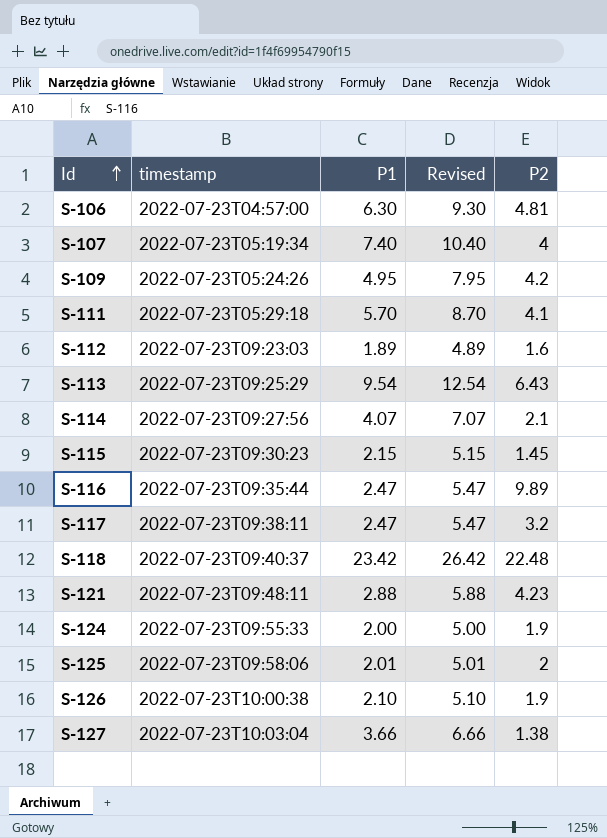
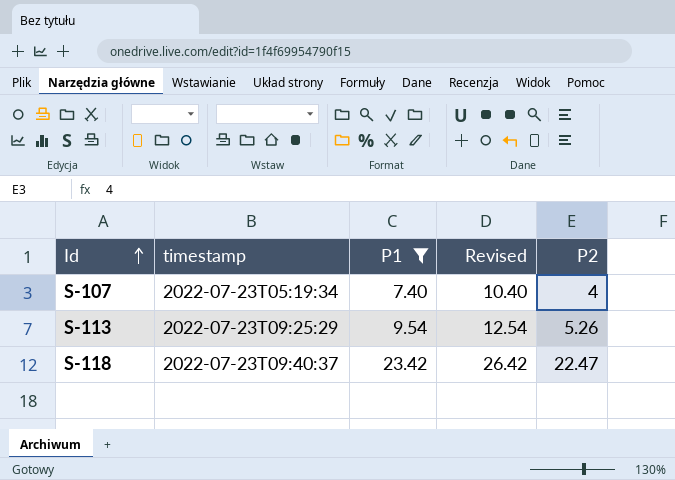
filter: none -> P1 >= 7.40
S-113 | P2: 6.43 -> 5.26
S-118 | P2: 22.48 -> 22.47

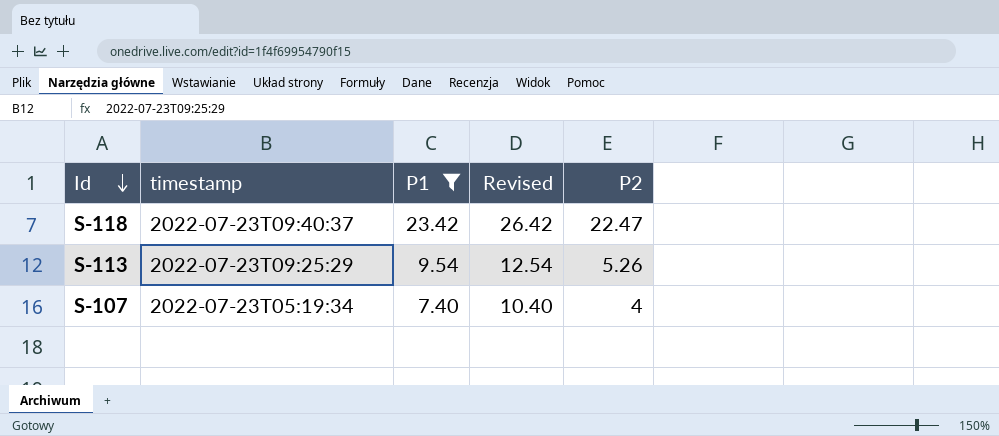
row order: Id ascending -> Id descending

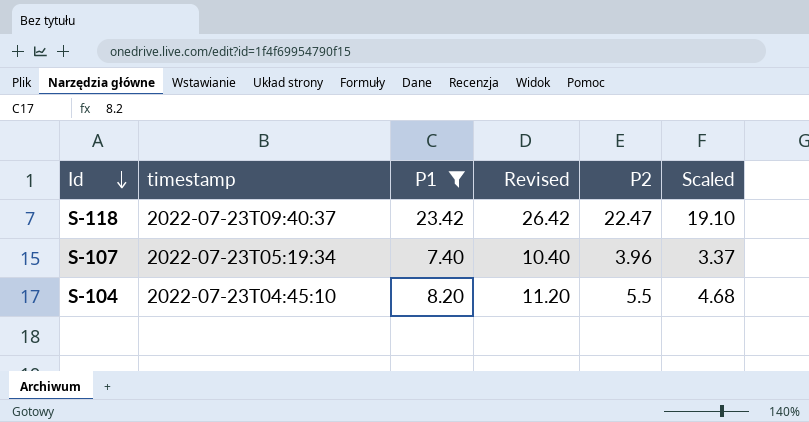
column Scaled | formula: none -> [P2] * 0.85
row S-113: 2022-07-23T09:25:29 | 9.54 | 12.54 | 5.26 -> none
S-107 | P2: 4 -> 3.96
row S-104: none -> 2022-07-23T04:45:10 | 8.20 | 11.20 | 5.5 | 4.68

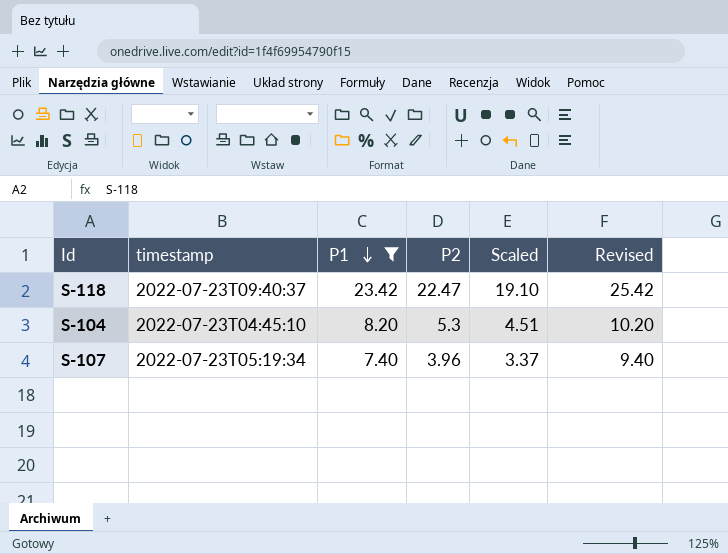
row order: Id descending -> P1 descending
column Revised | formula: [P1] + 3 -> [P1] + 2
column Revised | position: 4 -> 6
S-104 | P2: 5.5 -> 5.3
S-104 | Scaled: 4.68 -> 4.51

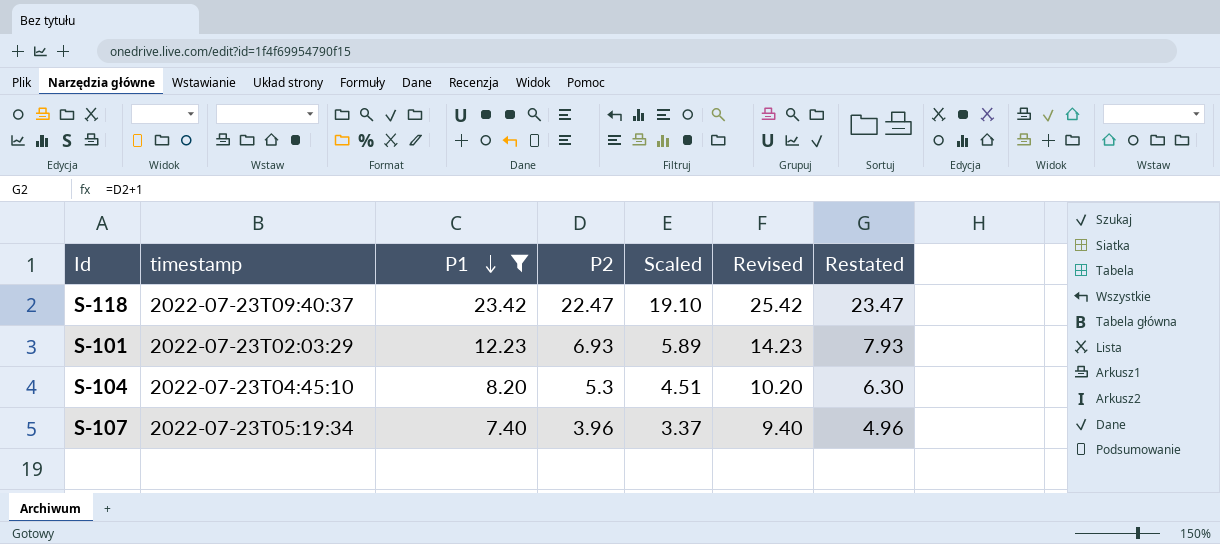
column Restated | formula: none -> [P2] + 1
row S-101: none -> 2022-07-23T02:03:29 | 12.23 | 6.93 | 5.89 | 14.23 | 7.93

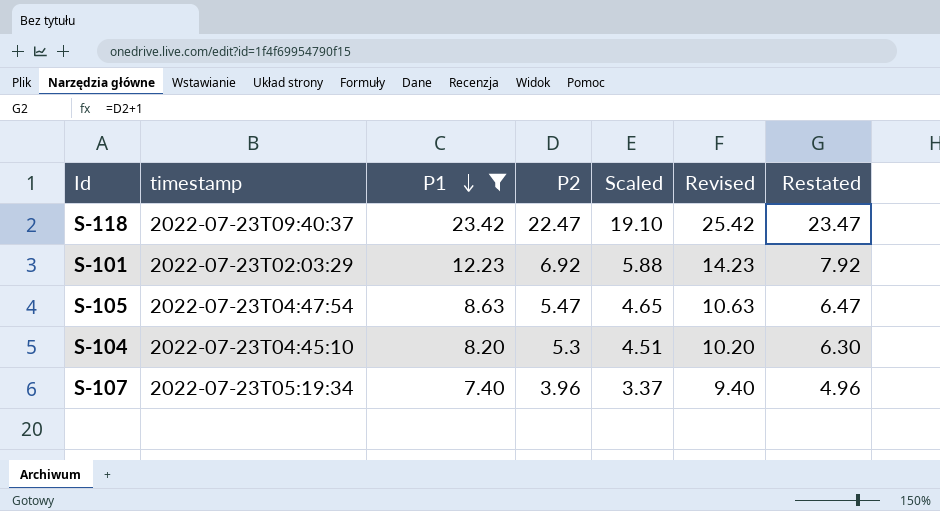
S-101 | P2: 6.93 -> 6.92
S-101 | Scaled: 5.89 -> 5.88
S-101 | Restated: 7.93 -> 7.92
row S-105: none -> 2022-07-23T04:47:54 | 8.63 | 5.47 | 4.65 | 10.63 | 6.47

